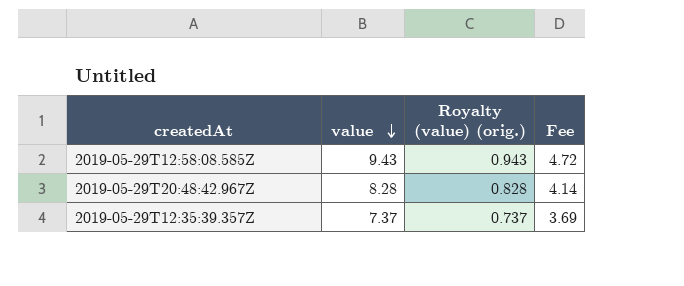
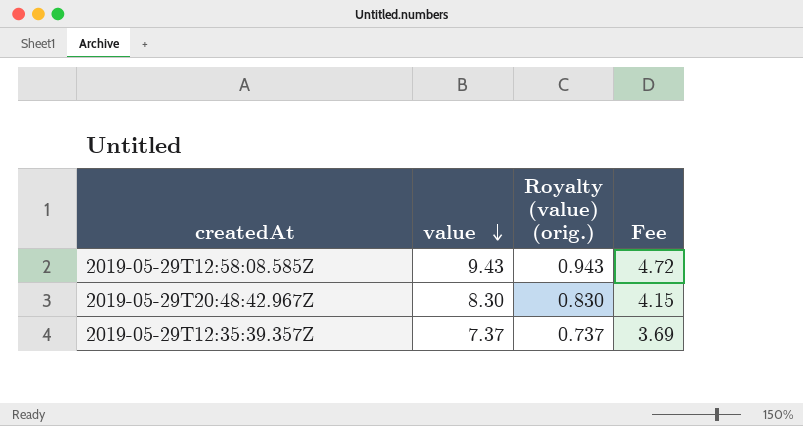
2019-05-29T20:48:42.967Z | value: 8.28 -> 8.30
2019-05-29T20:48:42.967Z | Royalty (value) (orig.): 0.828 -> 0.830
2019-05-29T20:48:42.967Z | Fee: 4.14 -> 4.15

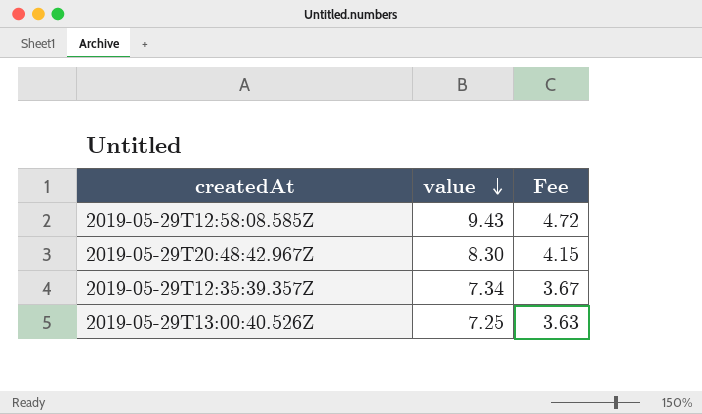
column Royalty (value) (orig.) | formula: [value] * 0.1 -> none
2019-05-29T12:35:39.357Z | value: 7.37 -> 7.34
2019-05-29T12:35:39.357Z | Fee: 3.69 -> 3.67
row 2019-05-29T13:00:40.526Z: none -> 7.25 | 3.63

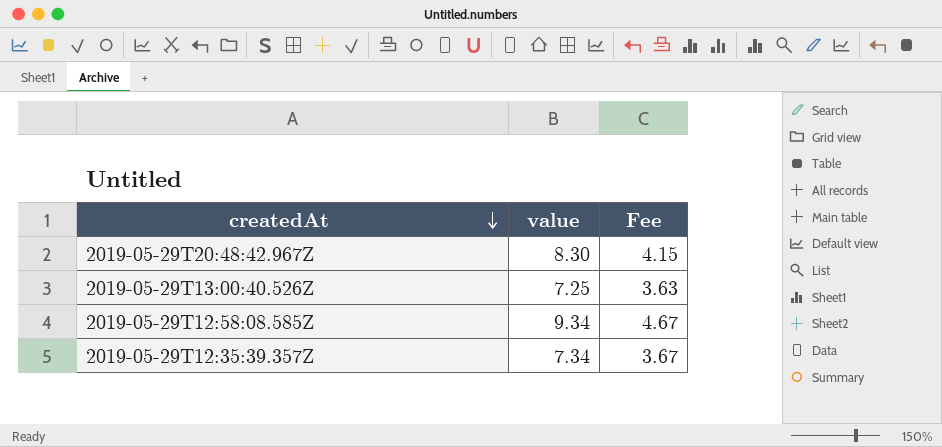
row order: value descending -> createdAt descending
2019-05-29T12:58:08.585Z | value: 9.43 -> 9.34
2019-05-29T12:58:08.585Z | Fee: 4.72 -> 4.67

